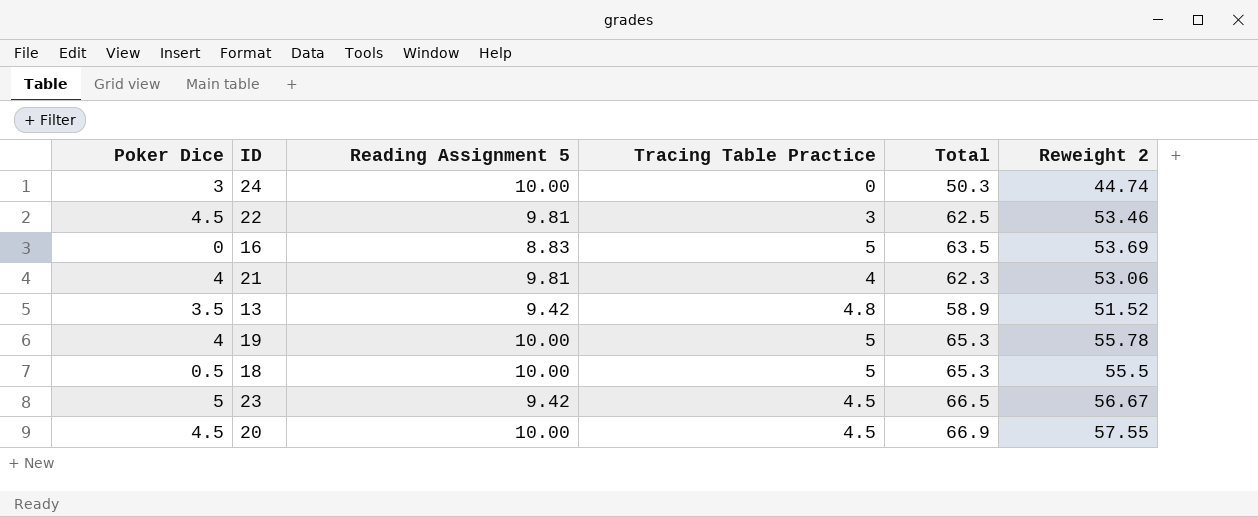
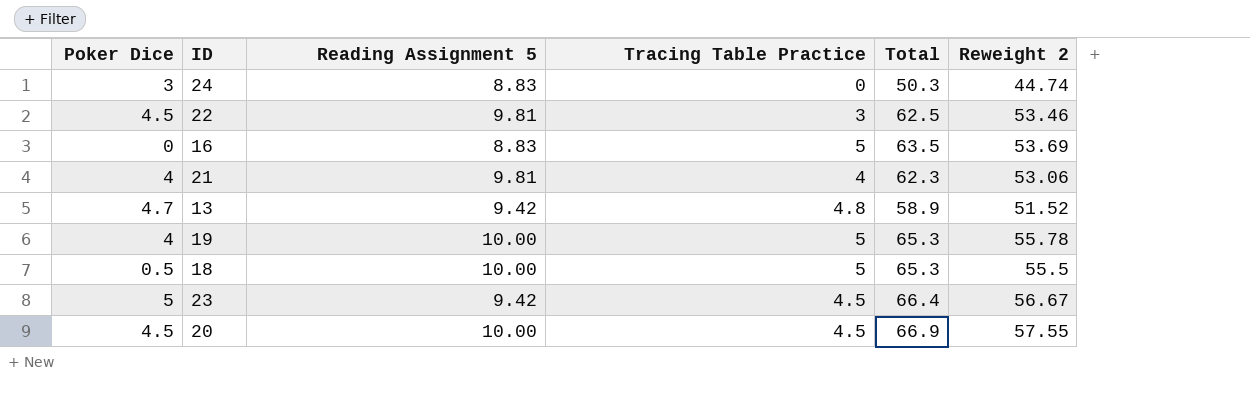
24 | Reading Assignment 5: 10.00 -> 8.83
13 | Poker Dice: 3.5 -> 4.7
23 | Total: 66.5 -> 66.4

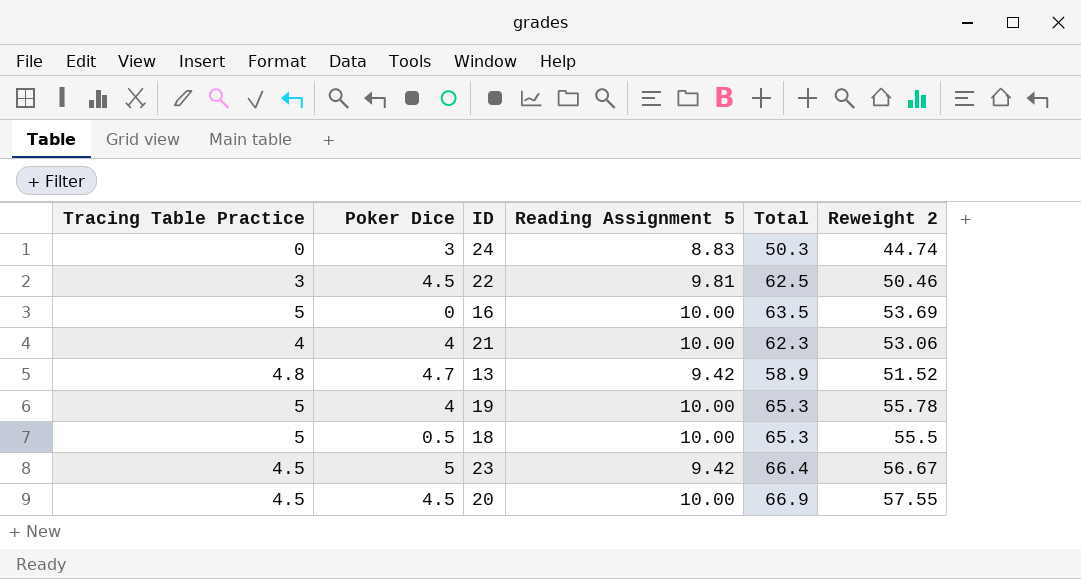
column Tracing Table Practice | position: 4 -> 1
22 | Reweight 2: 53.46 -> 50.46
16 | Reading Assignment 5: 8.83 -> 10.00
21 | Reading Assignment 5: 9.81 -> 10.00

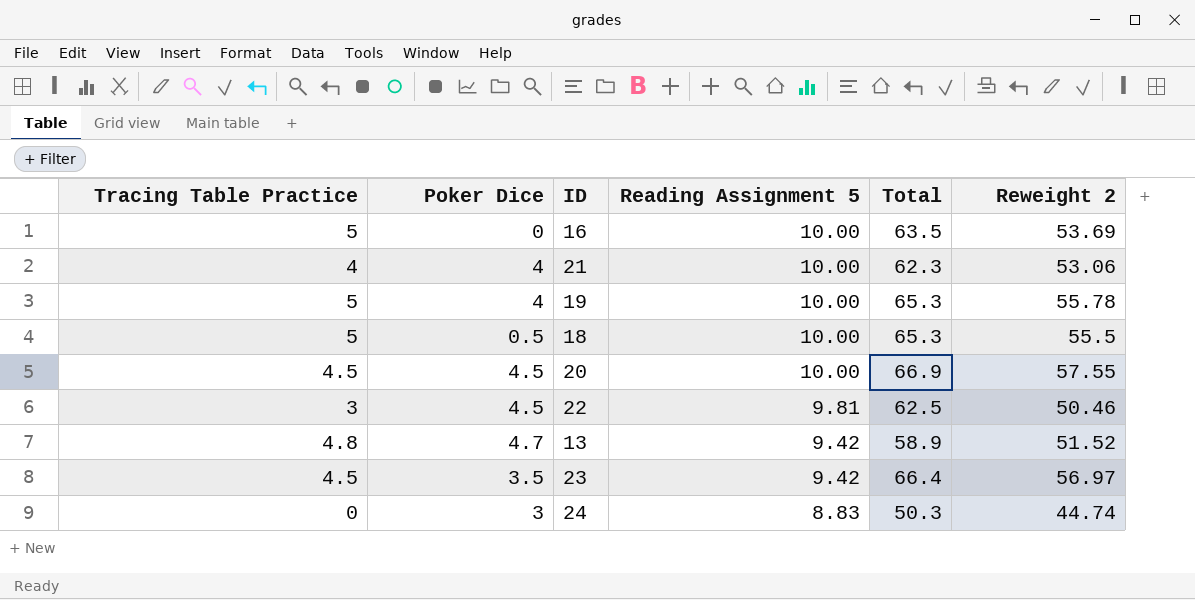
row order: none -> Reading Assignment 5 descending
23 | Poker Dice: 5 -> 3.5
23 | Reweight 2: 56.67 -> 56.97

